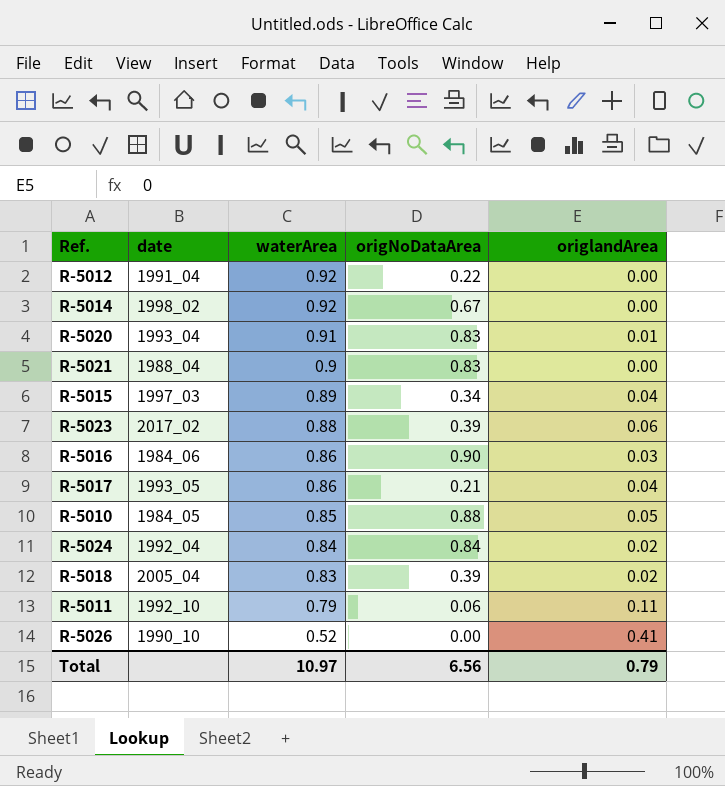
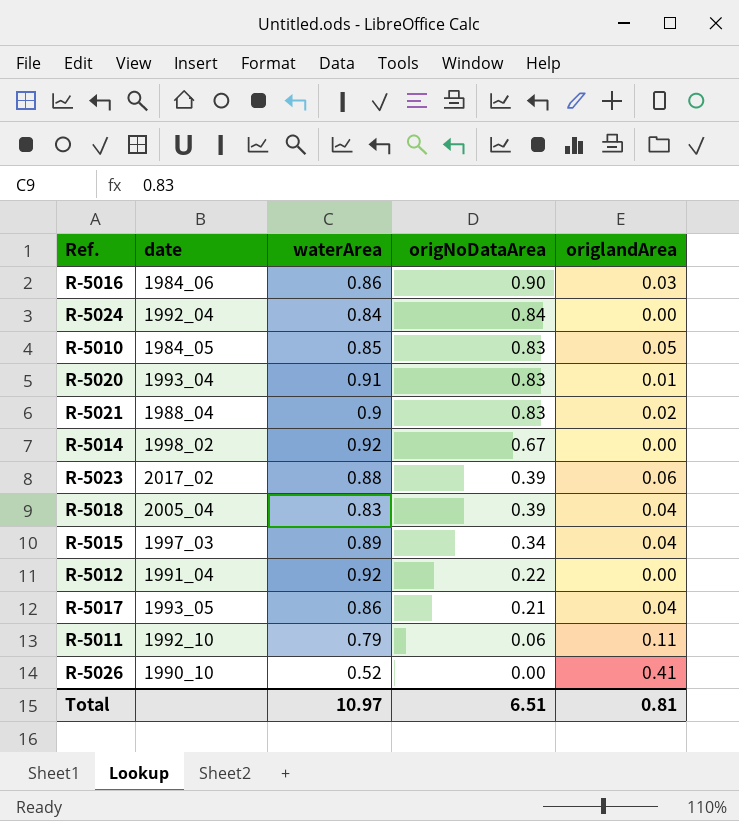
row order: waterArea descending -> origNoDataArea descending
R-5024 | origlandArea: 0.02 -> 0.00
R-5010 | origNoDataArea: 0.88 -> 0.83
R-5021 | origlandArea: 0.00 -> 0.02
R-5018 | origlandArea: 0.02 -> 0.04
Total | origNoDataArea: 6.56 -> 6.51
Total | origlandArea: 0.79 -> 0.81

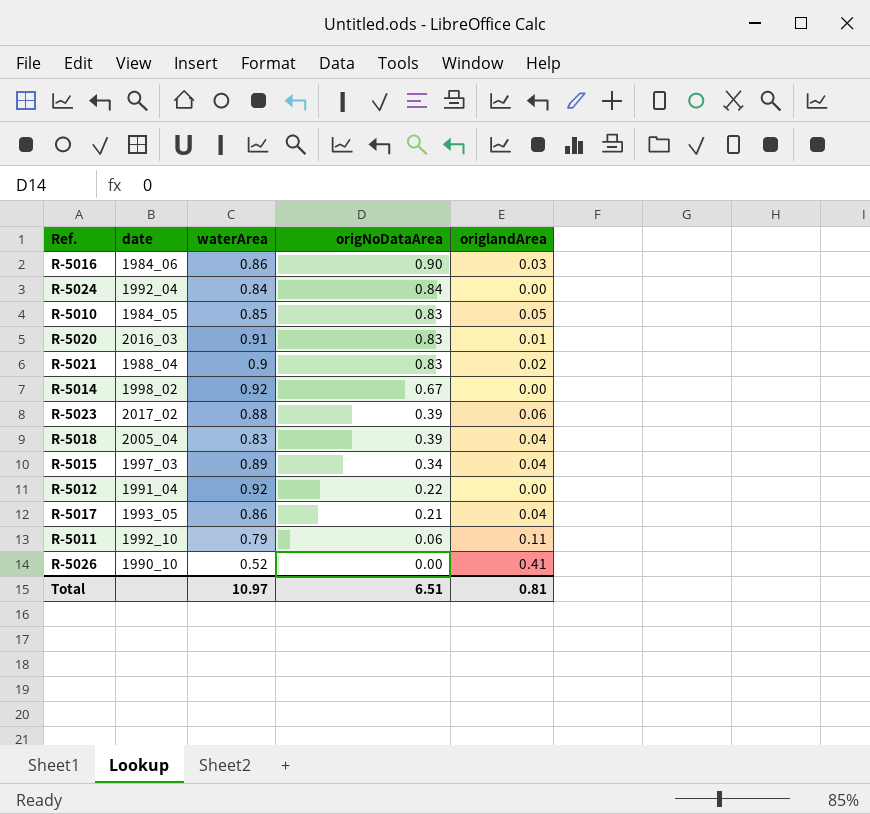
R-5020 | date: 1993_04 -> 2016_03

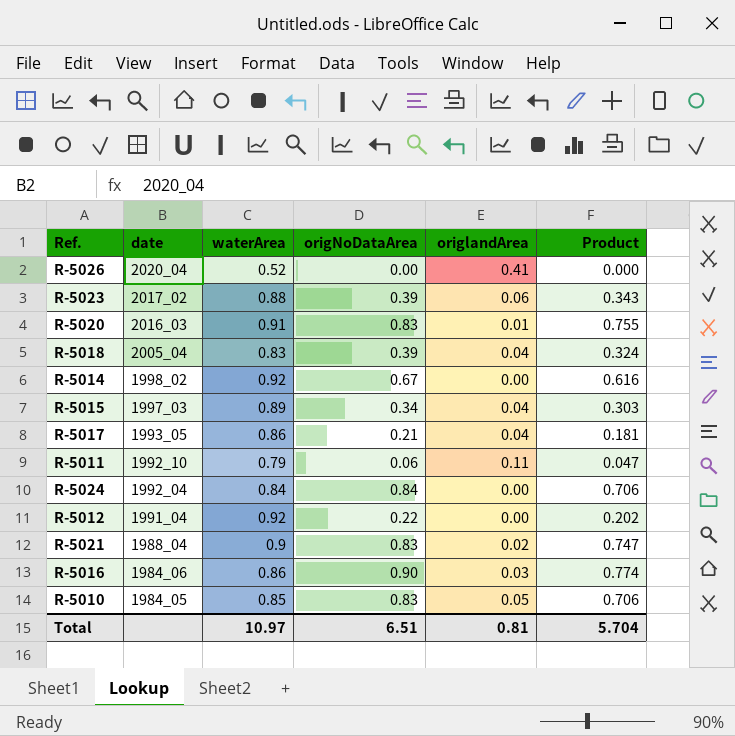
row order: origNoDataArea descending -> date descending
column Product | formula: none -> [waterArea] * [origNoDataArea]
R-5026 | date: 1990_10 -> 2020_04

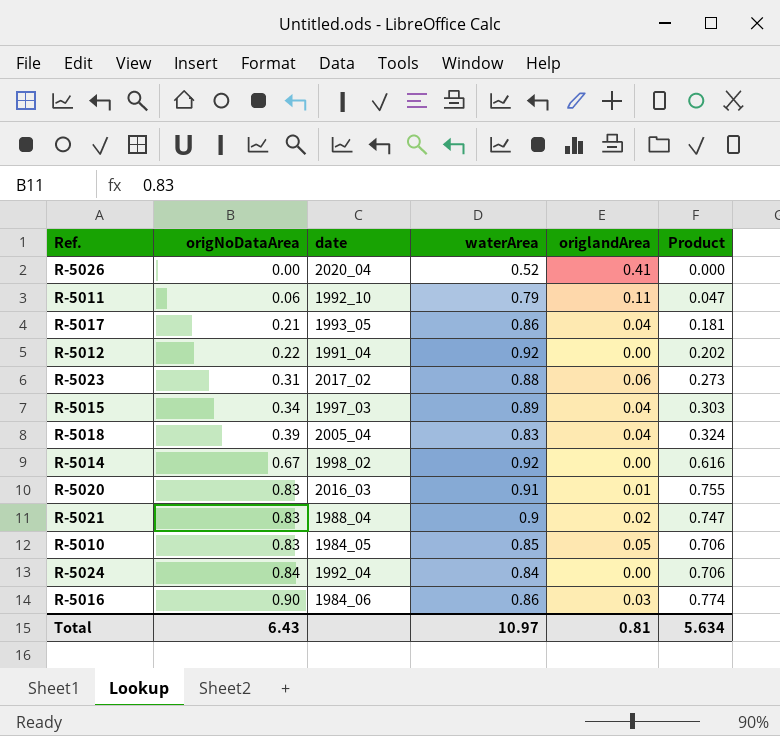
row order: date descending -> origNoDataArea ascending
column origNoDataArea | position: 4 -> 2
R-5023 | origNoDataArea: 0.39 -> 0.31
R-5023 | Product: 0.343 -> 0.273
Total | origNoDataArea: 6.51 -> 6.43
Total | Product: 5.704 -> 5.634

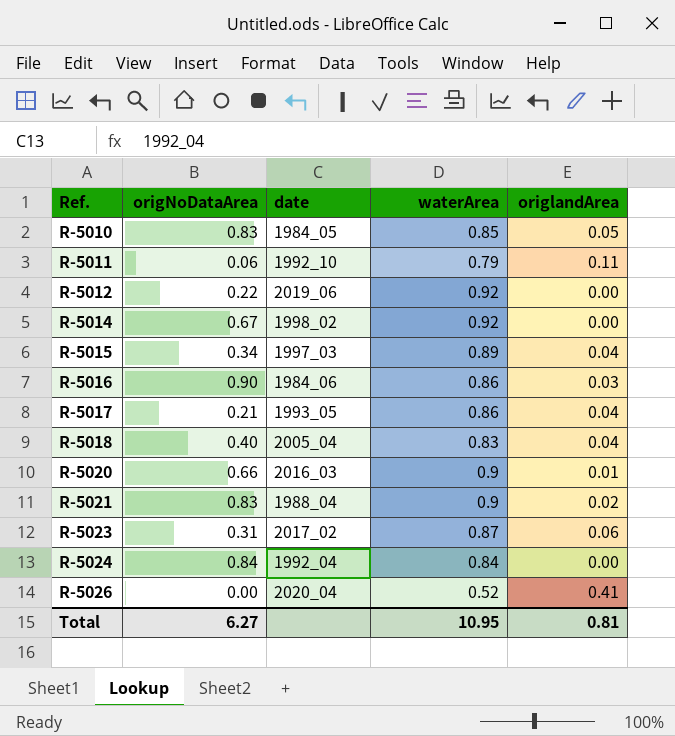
row order: origNoDataArea ascending -> Ref. ascending
column Product | formula: [origNoDataArea] * [waterArea] -> none
R-5012 | date: 1991_04 -> 2019_06
R-5018 | origNoDataArea: 0.39 -> 0.40
R-5020 | origNoDataArea: 0.83 -> 0.66
R-5020 | waterArea: 0.91 -> 0.9
R-5023 | waterArea: 0.88 -> 0.87
Total | origNoDataArea: 6.43 -> 6.27
Total | waterArea: 10.97 -> 10.95

